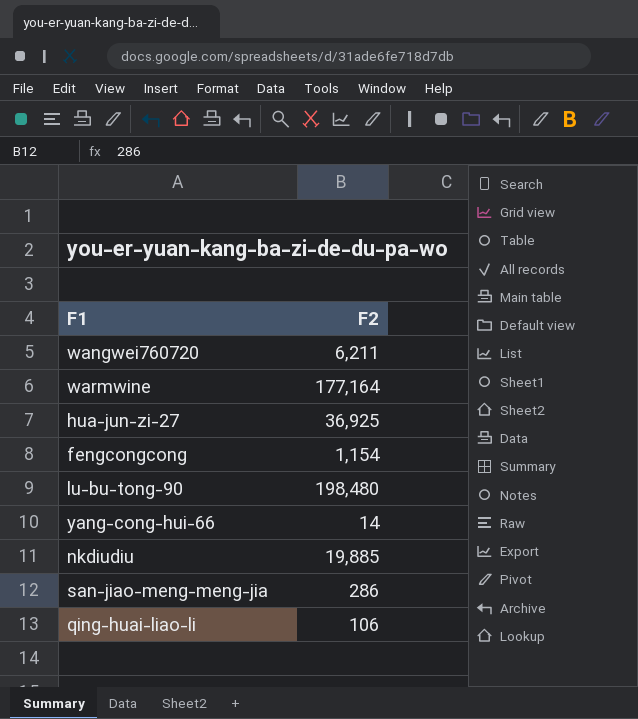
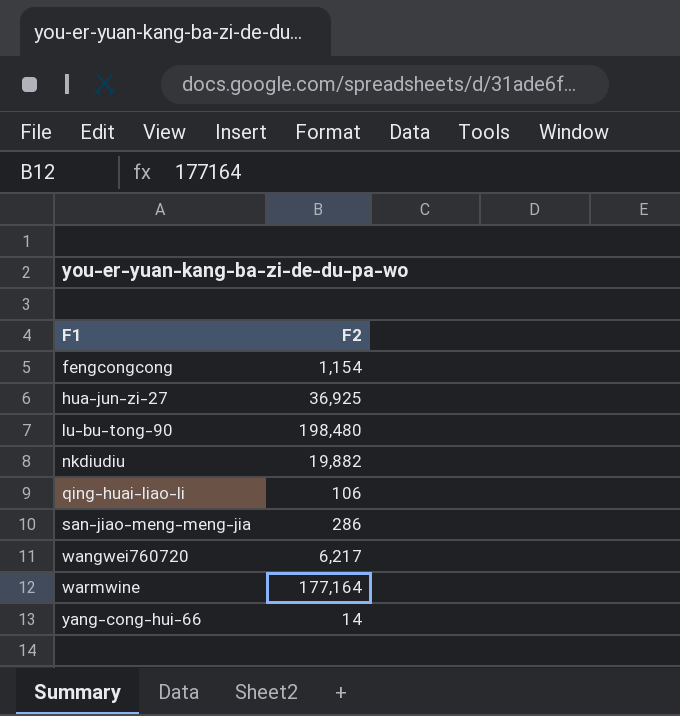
row order: none -> F1 ascending
nkdiudiu | F2: 19,885 -> 19,882
wangwei760720 | F2: 6,211 -> 6,217

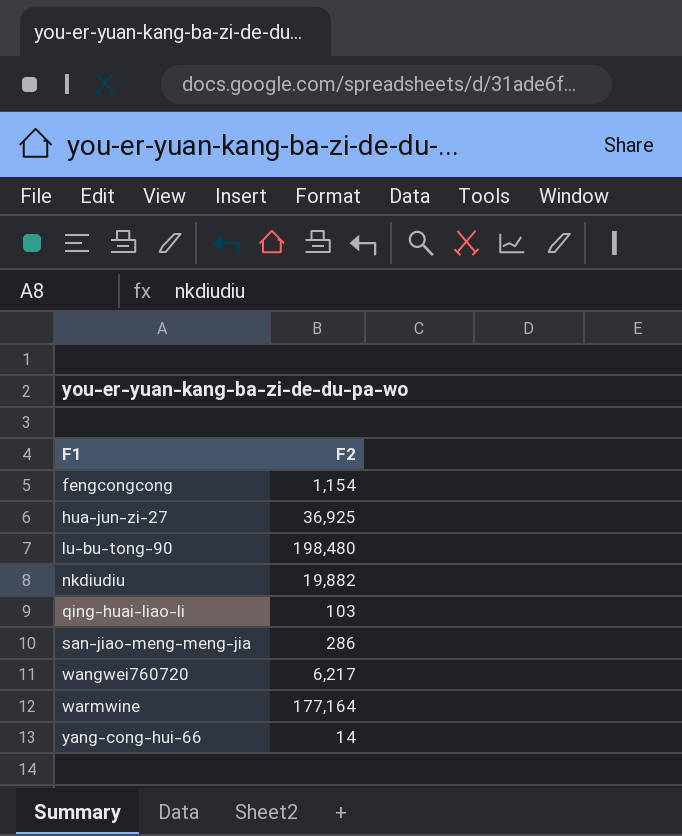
qing-huai-liao-li | F2: 106 -> 103

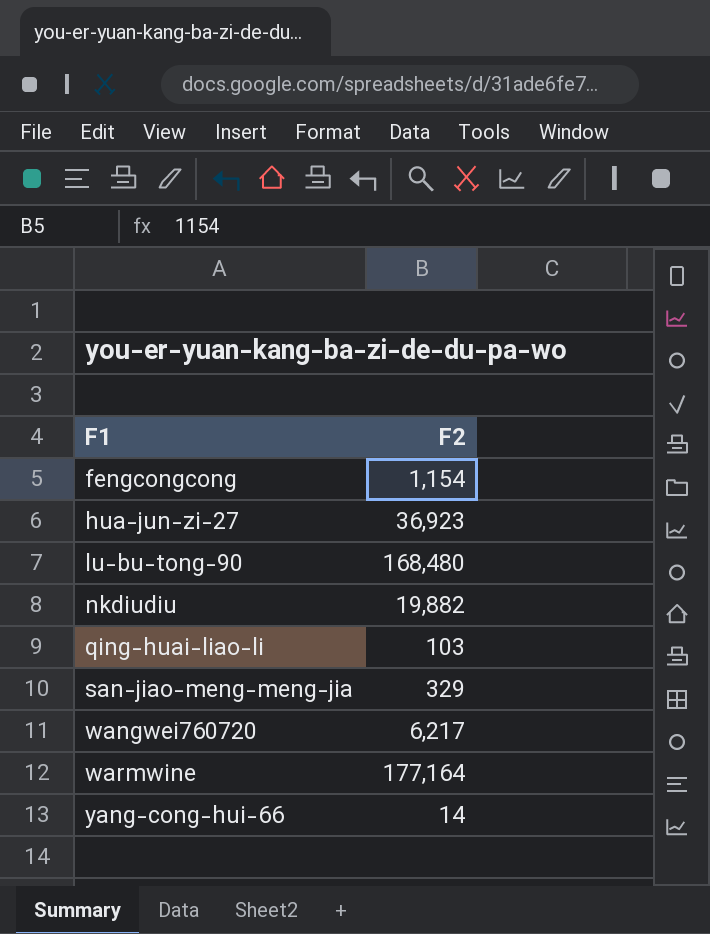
hua-jun-zi-27 | F2: 36,925 -> 36,923
lu-bu-tong-90 | F2: 198,480 -> 168,480
san-jiao-meng-meng-jia | F2: 286 -> 329

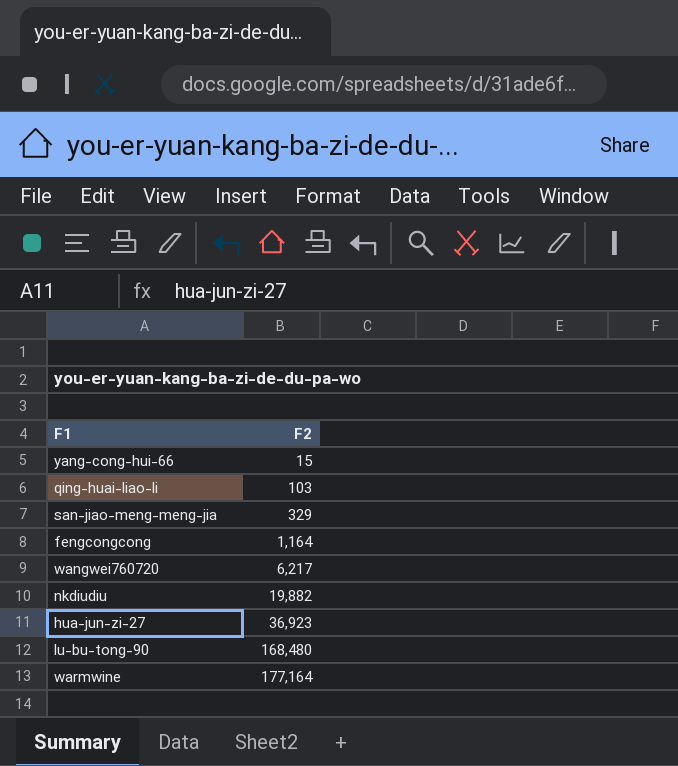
row order: F1 ascending -> F2 ascending
yang-cong-hui-66 | F2: 14 -> 15
fengcongcong | F2: 1,154 -> 1,164

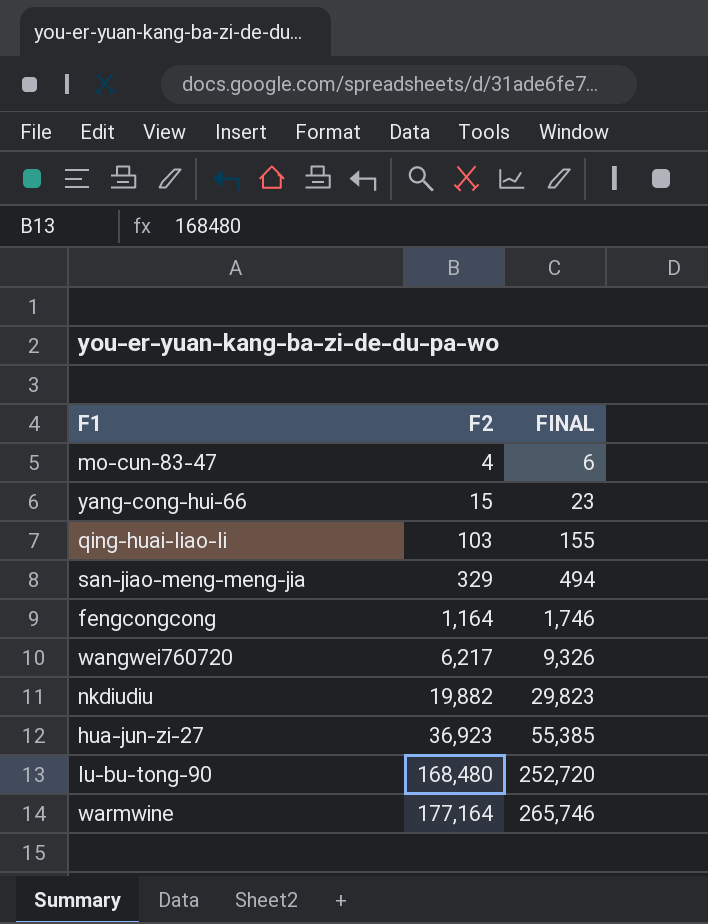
column FINAL | formula: none -> [F2] * 1.5
row mo-cun-83-47: none -> 4 | 6

